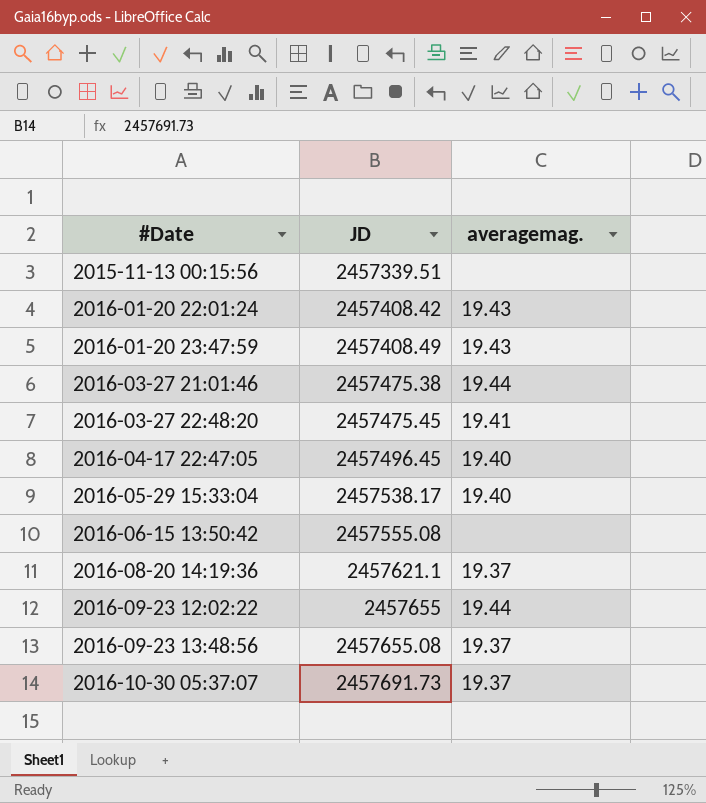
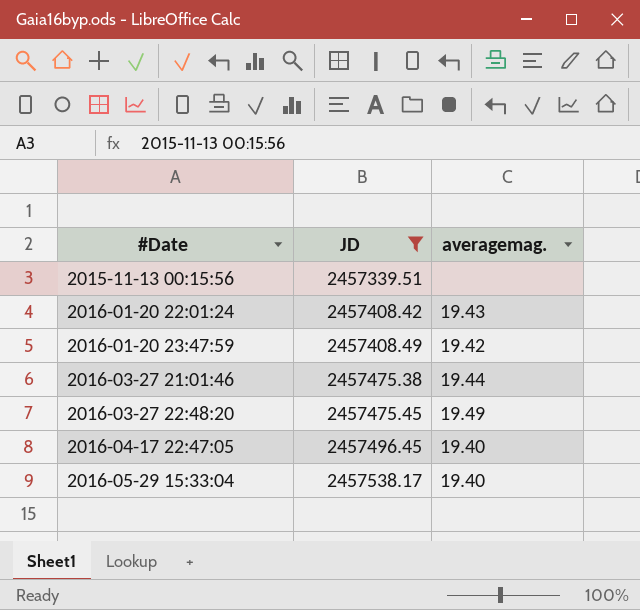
filter: none -> JD <= 2457538.17
2016-01-20 23:47:59 | averagemag.: 19.43 -> 19.42
2016-03-27 22:48:20 | averagemag.: 19.41 -> 19.49

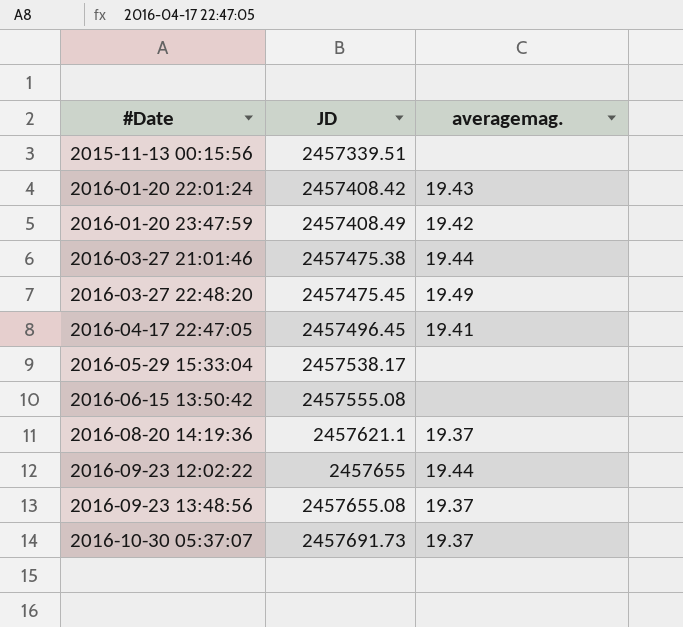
filter: JD <= 2457538.17 -> none
2016-04-17 22:47:05 | averagemag.: 19.40 -> 19.41
2016-05-29 15:33:04 | averagemag.: 19.40 -> none

